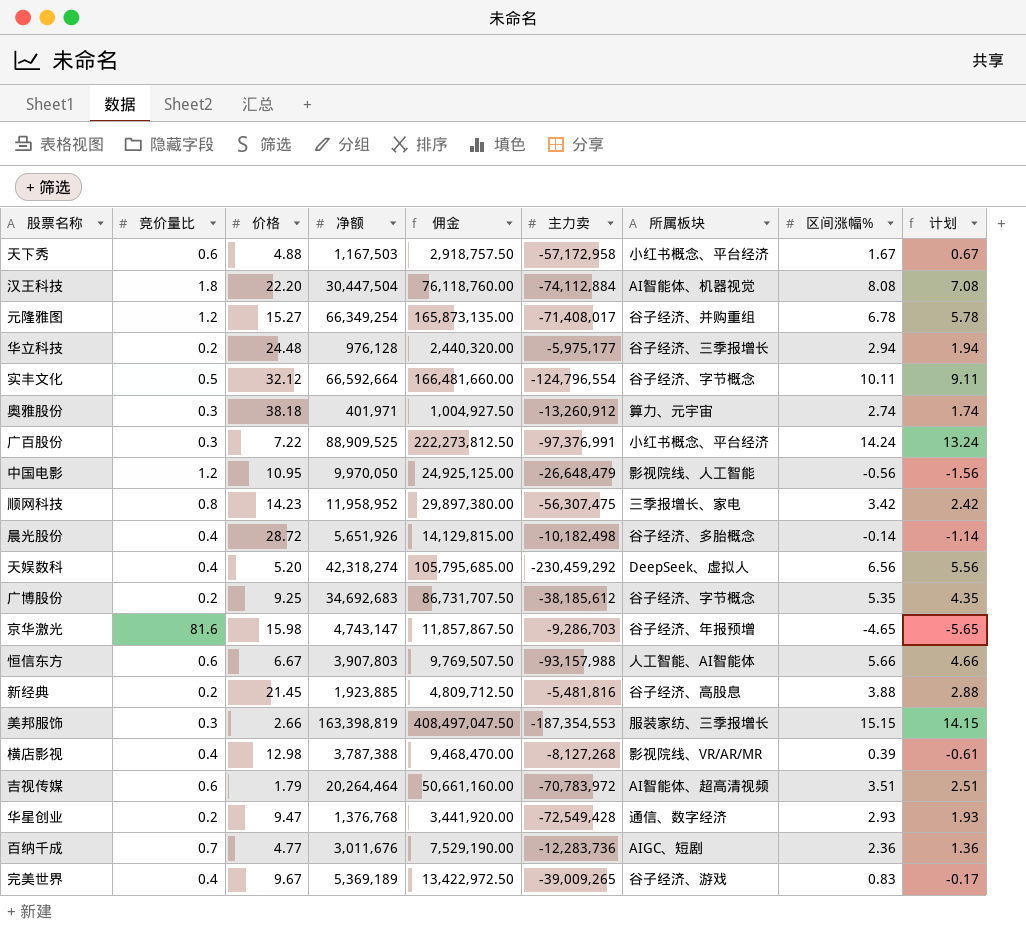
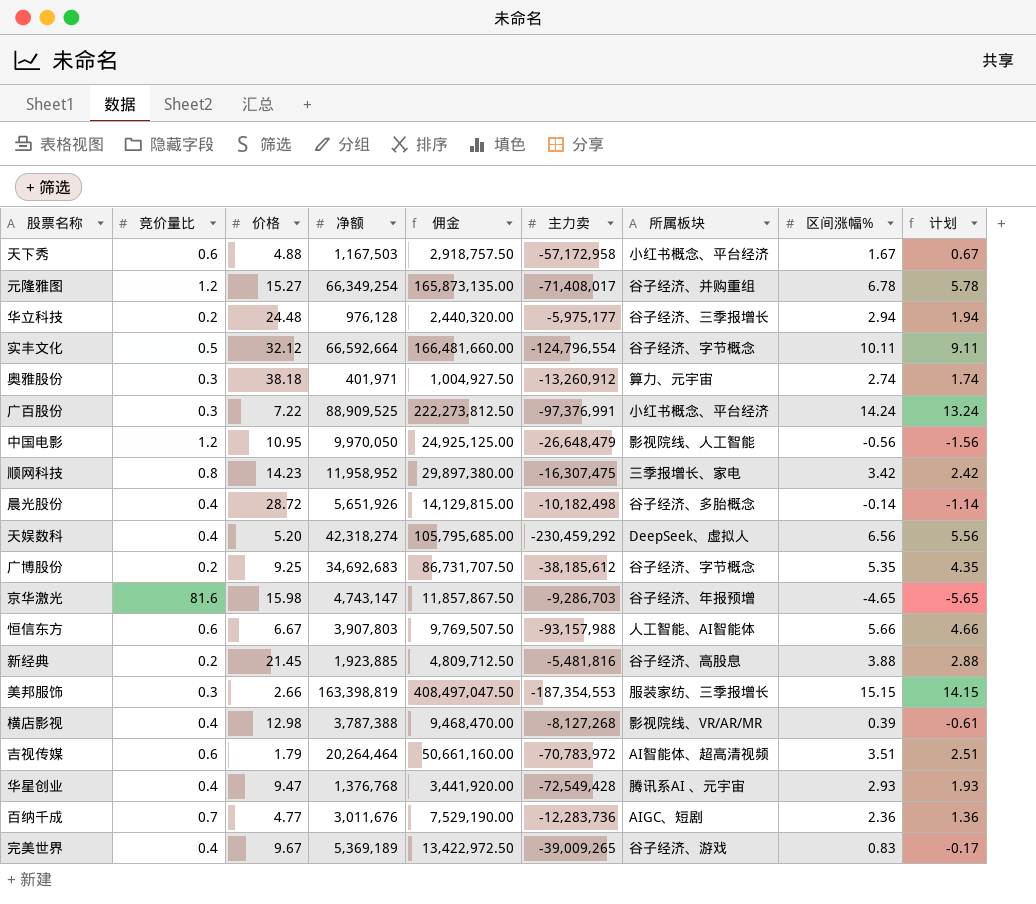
row 汉王科技: 1.8 | 22.20 | 30,447,504 | 76,118,760.00 | -74,112,884 | AI智能体、机器视觉 | 8.08 | 7.08 -> none
顺网科技 | 主力卖: -56,307,475 -> -16,307,475
华星创业 | 竞价量比: 0.2 -> 0.4
华星创业 | 所属板块: 通信、数字经济 -> 腾讯系AI 、元宇宙

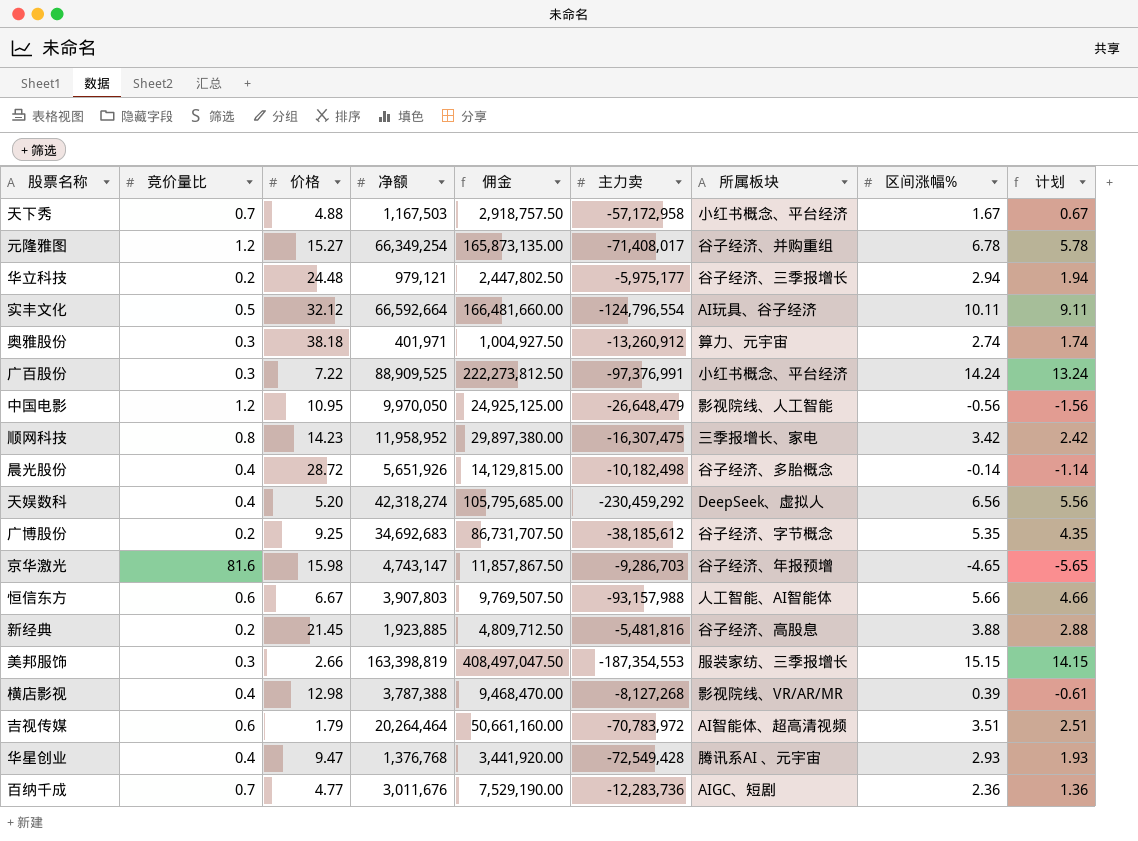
row 完美世界: 0.4 | 9.67 | 5,369,189 | 13,422,972.50 | -39,009,265 | 谷子经济、游戏 | 0.83 | -0.17 -> none
天下秀 | 竞价量比: 0.6 -> 0.7
华立科技 | 净额: 976,128 -> 979,121
华立科技 | 佣金: 2,440,320.00 -> 2,447,802.50
实丰文化 | 所属板块: 谷子经济、字节概念 -> AI玩具、谷子经济

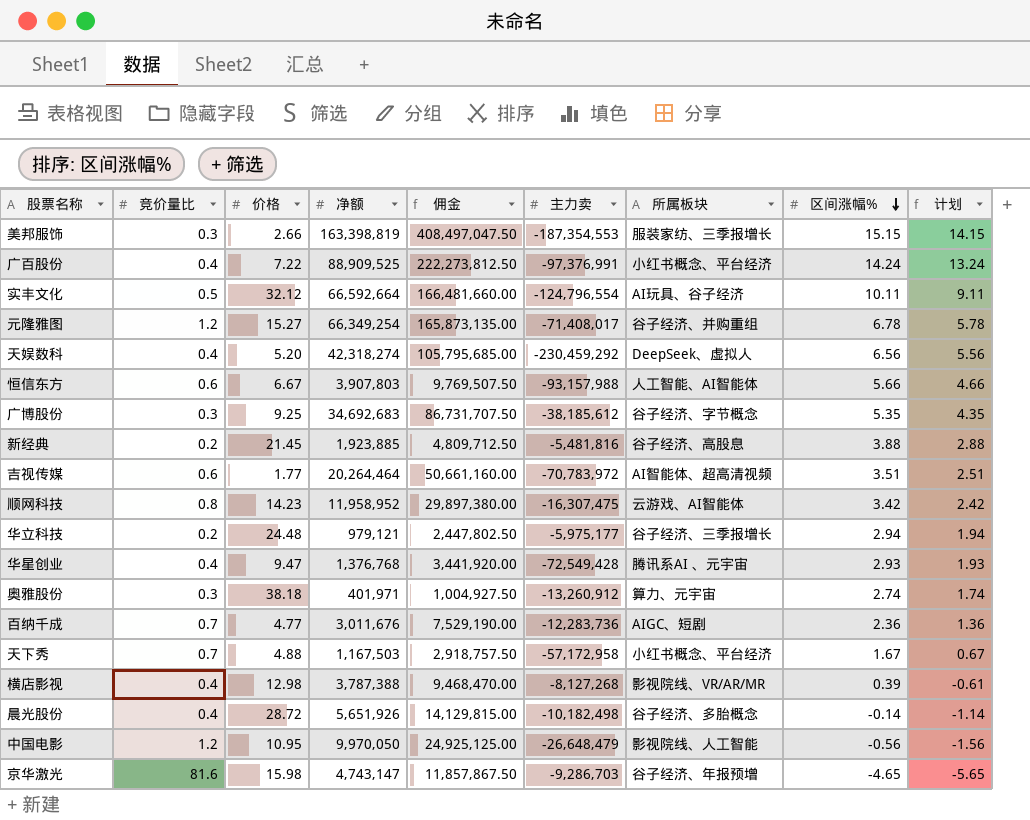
row order: none -> 区间涨幅% descending
广百股份 | 竞价量比: 0.3 -> 0.4
广博股份 | 竞价量比: 0.2 -> 0.3
吉视传媒 | 价格: 1.79 -> 1.77
顺网科技 | 所属板块: 三季报增长、家电 -> 云游戏、AI智能体

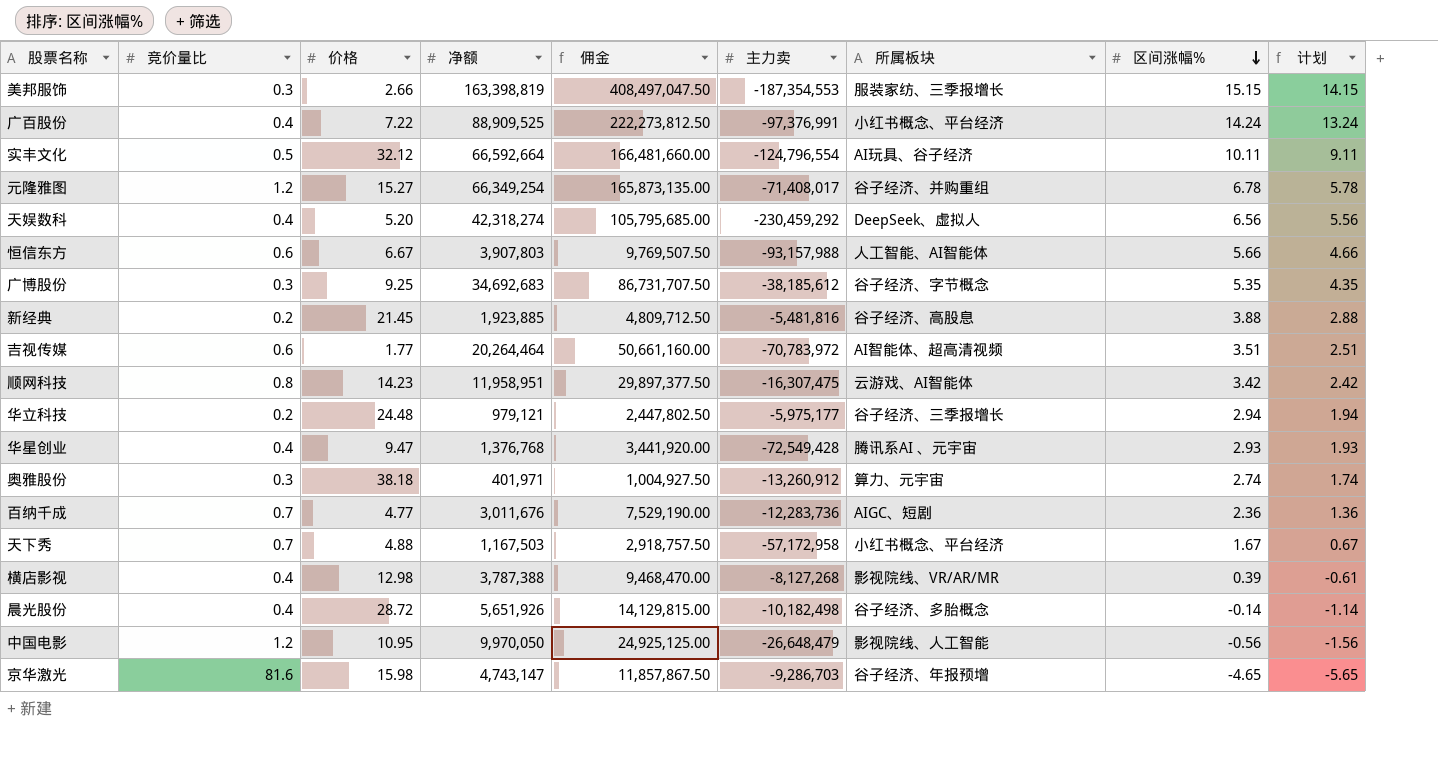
顺网科技 | 净额: 11,958,952 -> 11,958,951
顺网科技 | 佣金: 29,897,380.00 -> 29,897,377.50

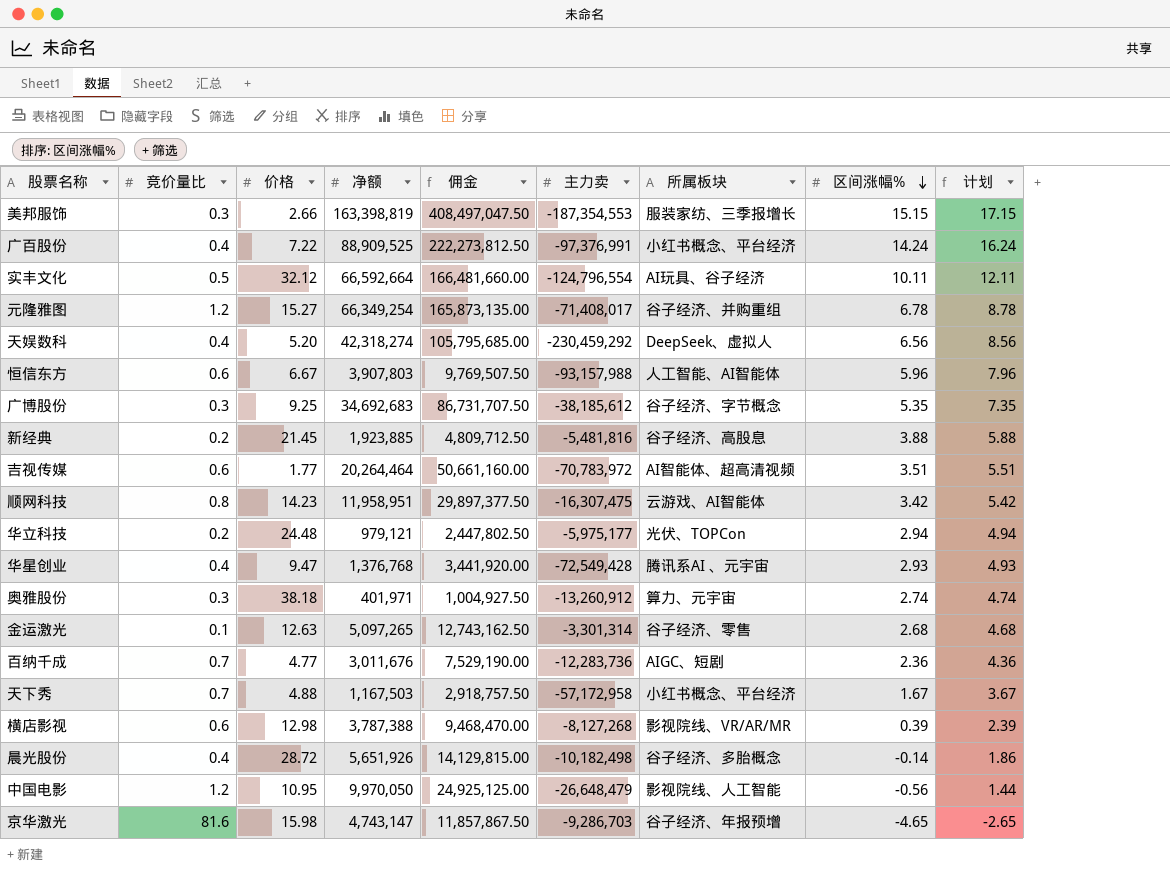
column 计划 | formula: [区间涨幅%] - 1 -> [区间涨幅%] + 2
恒信东方 | 区间涨幅%: 5.66 -> 5.96
华立科技 | 所属板块: 谷子经济、三季报增长 -> 光伏、TOPCon
row 金运激光: none -> 0.1 | 12.63 | 5,097,265 | 12,743,162.50 | -3,301,314 | 谷子经济、零售 | 2.68 | 4.68
横店影视 | 竞价量比: 0.4 -> 0.6

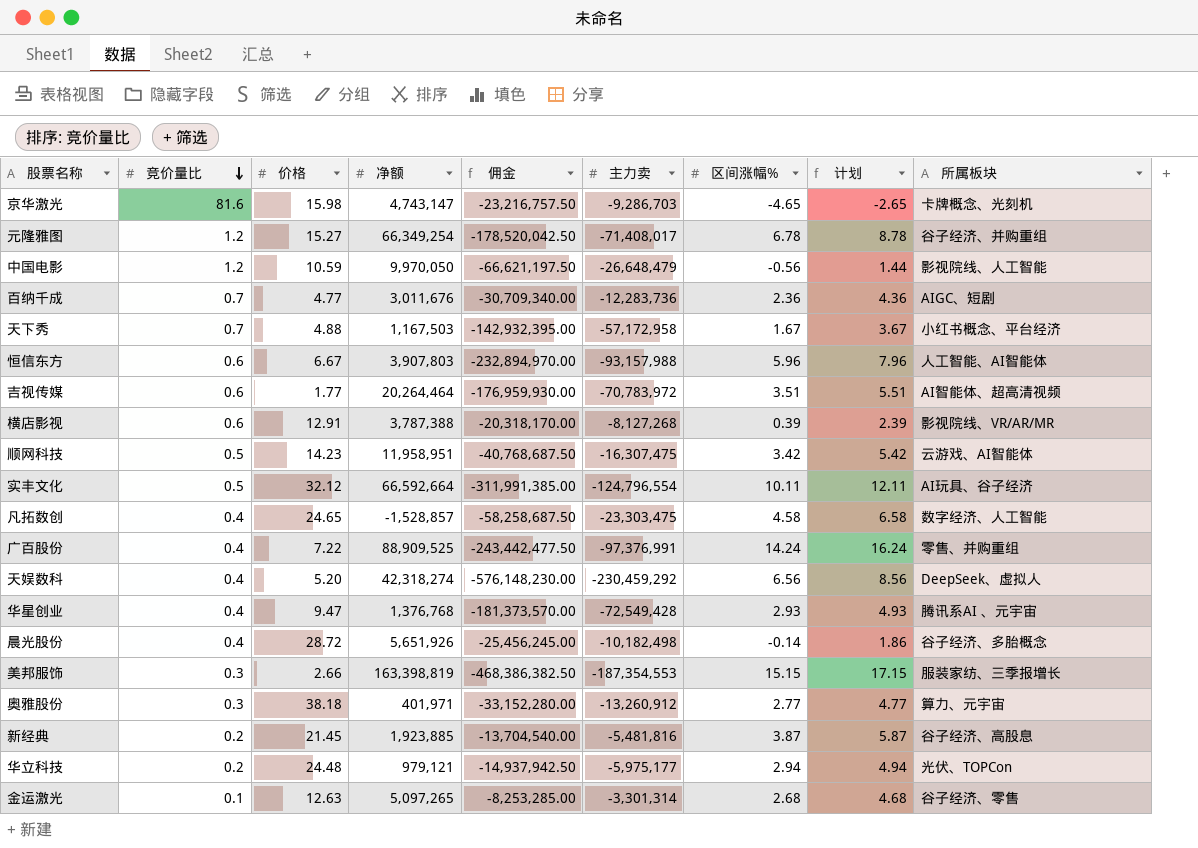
row order: 区间涨幅% descending -> 竞价量比 descending
column 佣金 | formula: [净额] * 2.5 -> [主力卖] * 2.5
column 所属板块 | position: 7 -> 9
row 广博股份: 0.3 | 9.25 | 34,692,683 | 86,731,707.50 | -38,185,612 | 谷子经济、字节概念 | 5.35 | 7.35 -> none
京华激光 | 所属板块: 谷子经济、年报预增 -> 卡牌概念、光刻机
中国电影 | 价格: 10.95 -> 10.59
横店影视 | 价格: 12.98 -> 12.91
顺网科技 | 竞价量比: 0.8 -> 0.5
row 凡拓数创: none -> 0.4 | 24.65 | -1,528,857 | -58,258,687.50 | -23,303,475 | 4.58 | 6.58 | 数字经济、人工智能
广百股份 | 所属板块: 小红书概念、平台经济 -> 零售、并购重组
奥雅股份 | 区间涨幅%: 2.74 -> 2.77
奥雅股份 | 计划: 4.74 -> 4.77
新经典 | 区间涨幅%: 3.88 -> 3.87
新经典 | 计划: 5.88 -> 5.87

